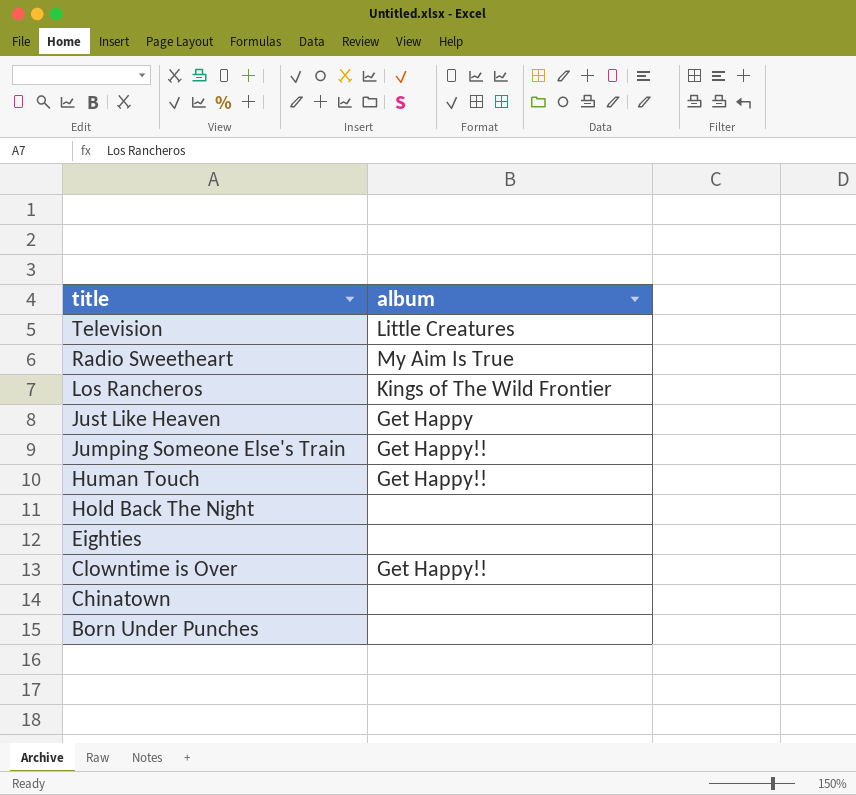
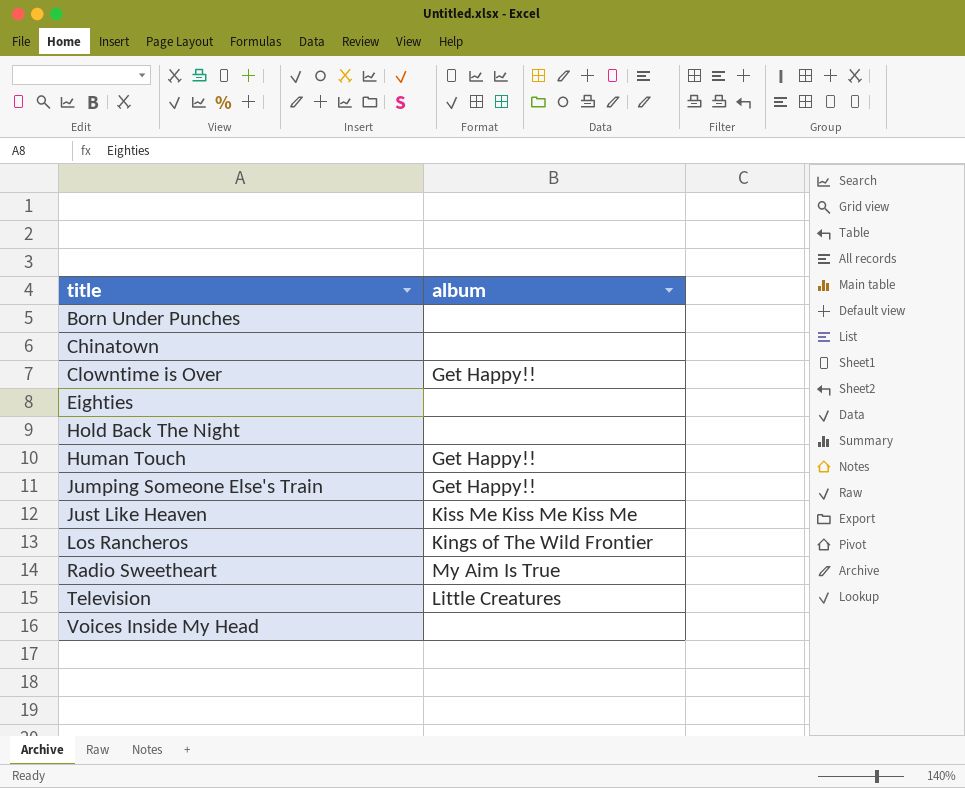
row order: title descending -> title ascending
Just Like Heaven | album: Get Happy -> Kiss Me Kiss Me Kiss Me
row Voices Inside My Head: none -> none

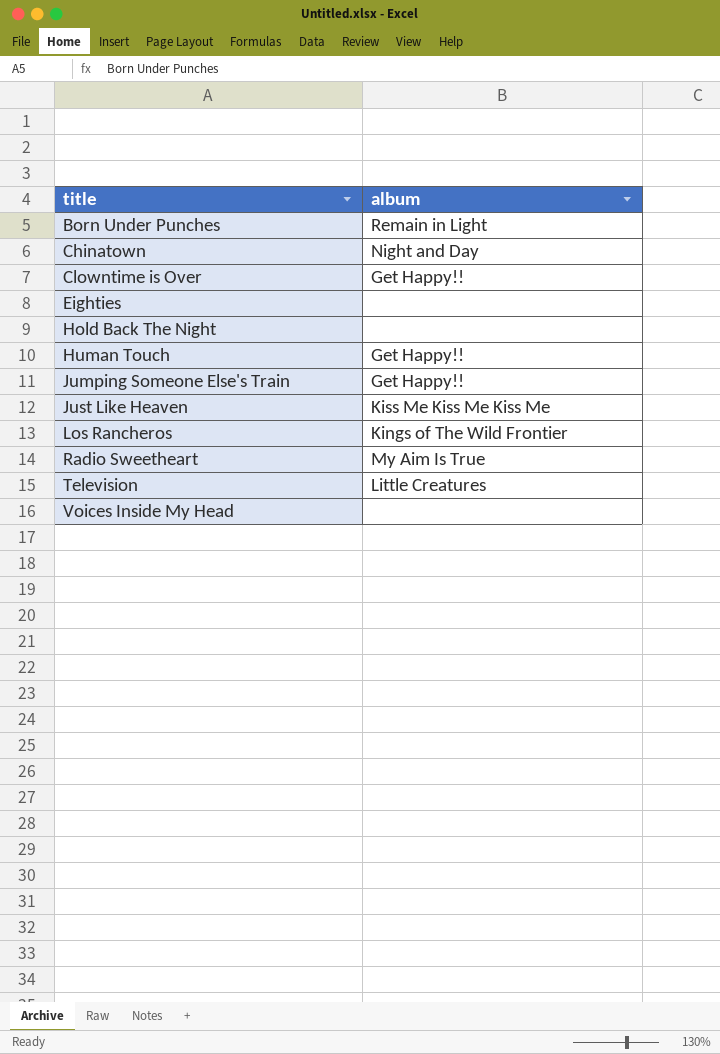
Born Under Punches | album: none -> Remain in Light
Chinatown | album: none -> Night and Day

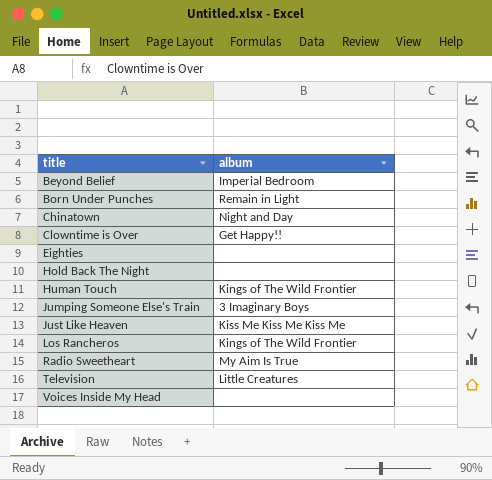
row Beyond Belief: none -> Imperial Bedroom
Human Touch | album: Get Happy!! -> Kings of The Wild Frontier
Jumping Someone Else's Train | album: Get Happy!! -> 3 Imaginary Boys

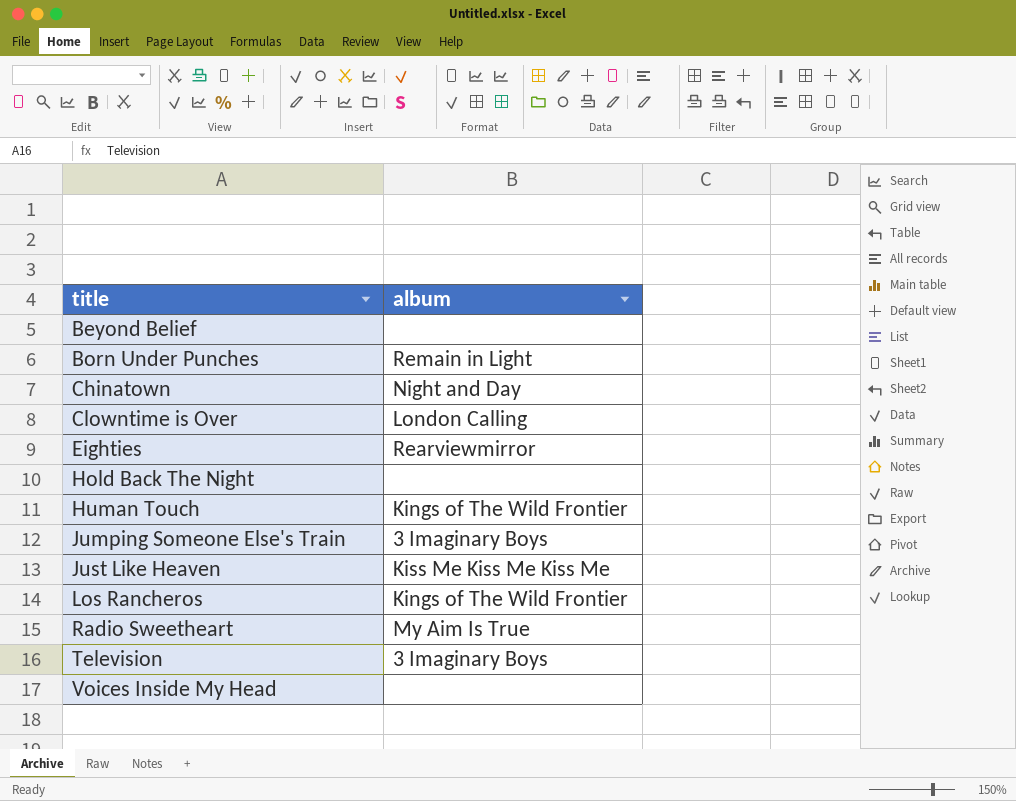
Beyond Belief | album: Imperial Bedroom -> none
Clowntime is Over | album: Get Happy!! -> London Calling
Eighties | album: none -> Rearviewmirror
Television | album: Little Creatures -> 3 Imaginary Boys

